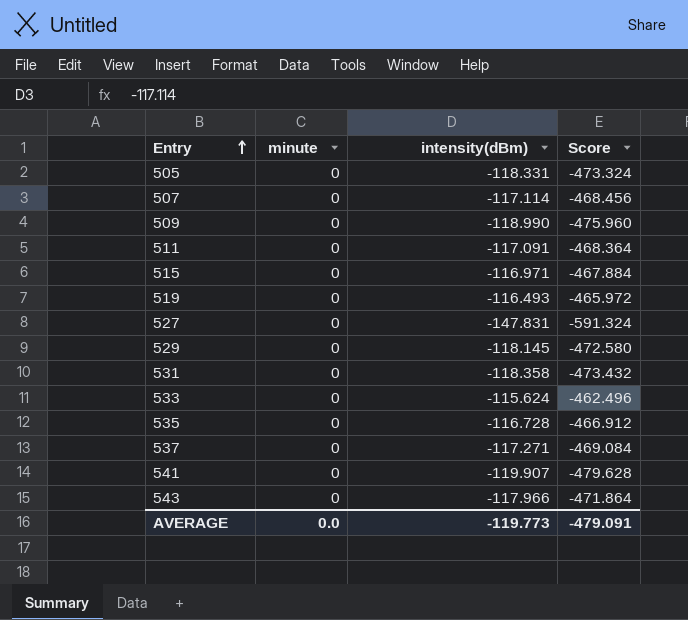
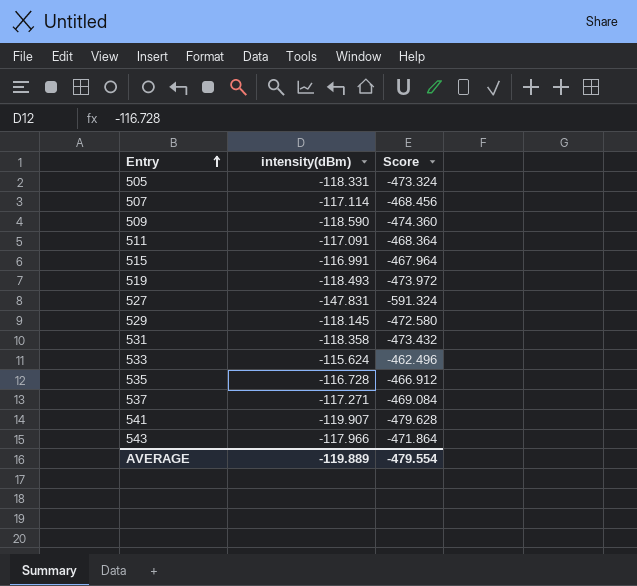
column minute | position: 2 -> none
509 | intensity(dBm): -118.990 -> -118.590
509 | Score: -475.960 -> -474.360
515 | intensity(dBm): -116.971 -> -116.991
515 | Score: -467.884 -> -467.964
519 | intensity(dBm): -116.493 -> -118.493
519 | Score: -465.972 -> -473.972
AVERAGE | intensity(dBm): -119.773 -> -119.889
AVERAGE | Score: -479.091 -> -479.554

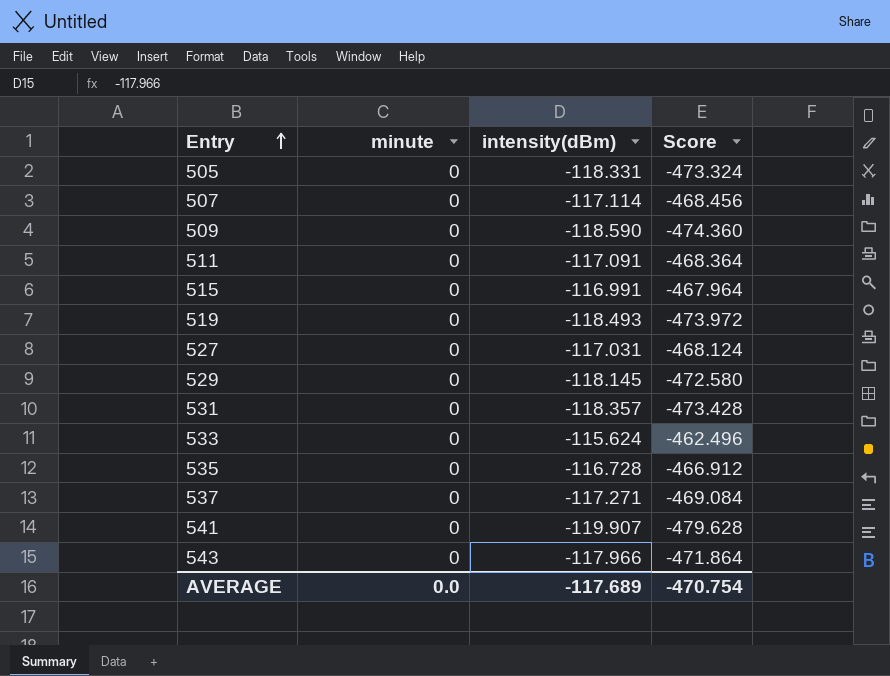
column minute | position: none -> 2
527 | intensity(dBm): -147.831 -> -117.031
527 | Score: -591.324 -> -468.124
531 | intensity(dBm): -118.358 -> -118.357
531 | Score: -473.432 -> -473.428
AVERAGE | intensity(dBm): -119.889 -> -117.689
AVERAGE | Score: -479.554 -> -470.754

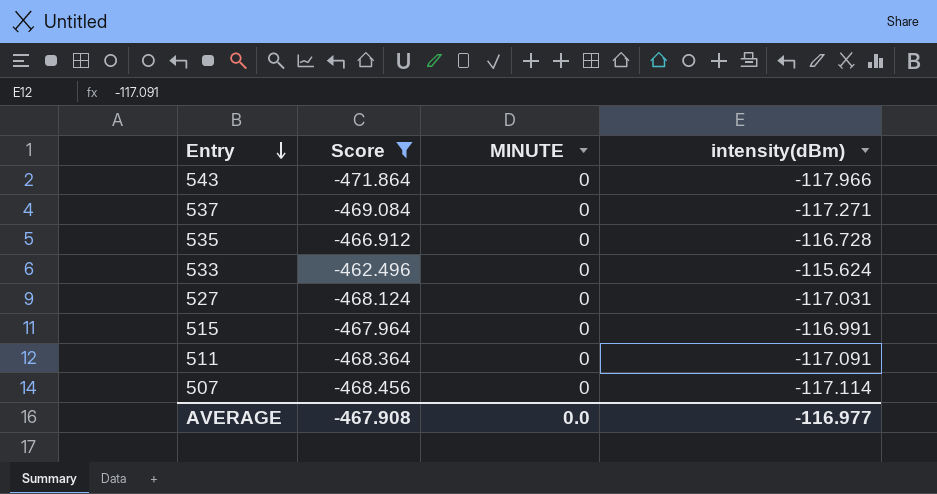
filter: none -> Score >= -471.864
row order: Entry ascending -> Entry descending
column Score | position: 4 -> 2
column name: minute -> MINUTE
AVERAGE | Score: -470.754 -> -467.908
AVERAGE | intensity(dBm): -117.689 -> -116.977

